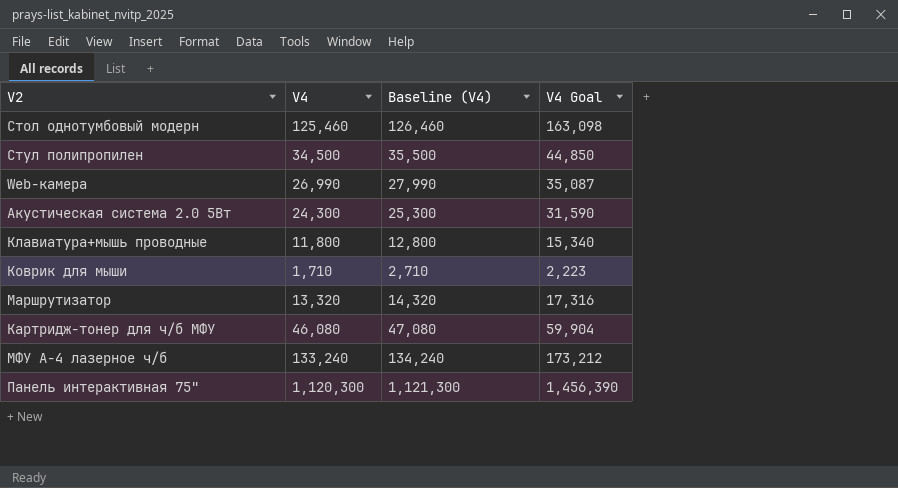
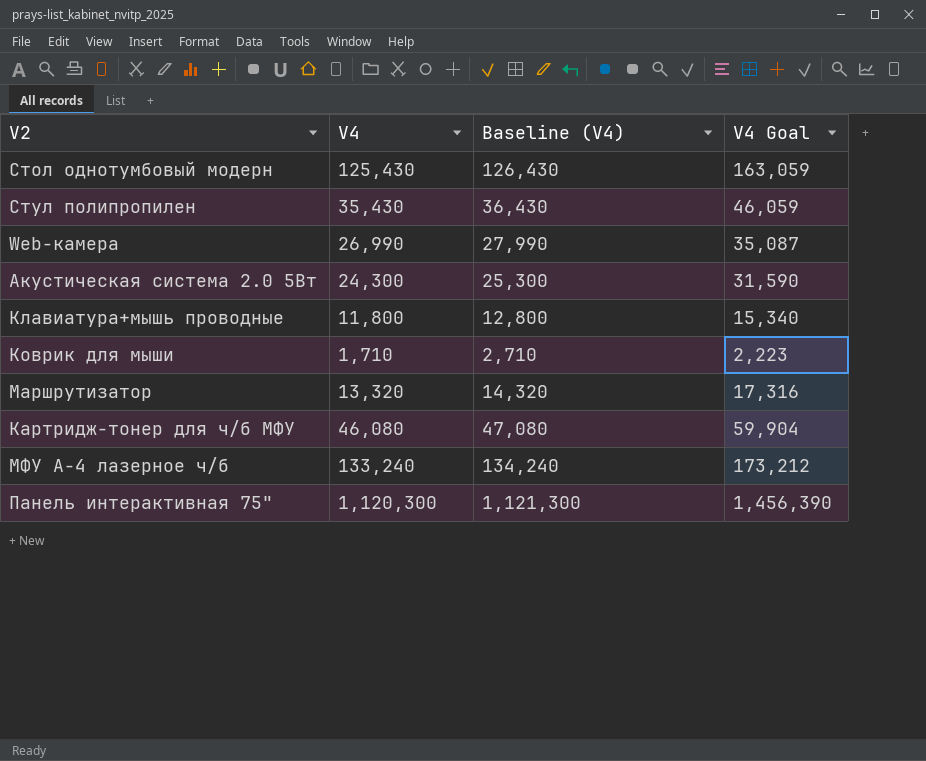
Стол однотумбовый модерн | V4: 125,460 -> 125,430
Стол однотумбовый модерн | Baseline (V4): 126,460 -> 126,430
Стол однотумбовый модерн | V4 Goal: 163,098 -> 163,059
Стул полипропилен | V4: 34,500 -> 35,430
Стул полипропилен | Baseline (V4): 35,500 -> 36,430
Стул полипропилен | V4 Goal: 44,850 -> 46,059

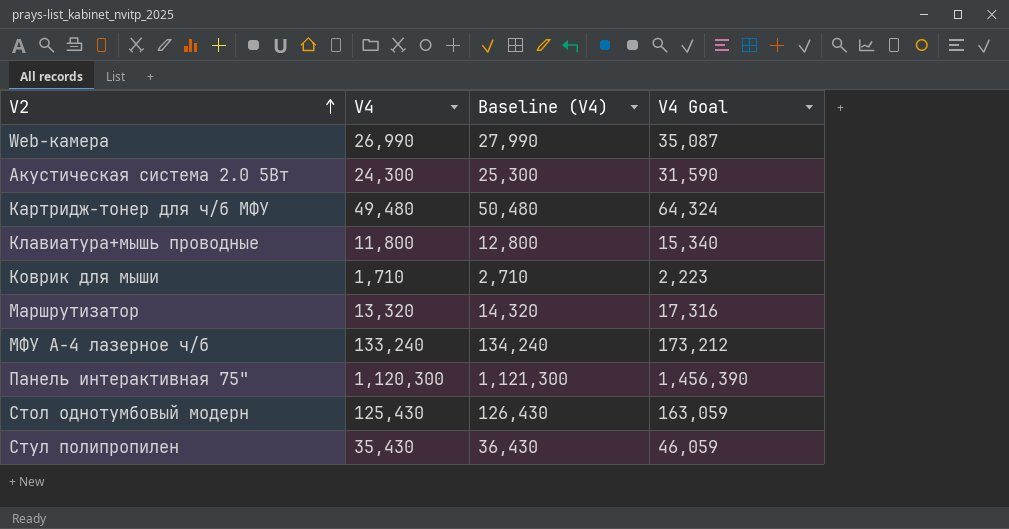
row order: none -> V2 ascending
Картридж-тонер для ч/б МФУ | V4: 46,080 -> 49,480
Картридж-тонер для ч/б МФУ | Baseline (V4): 47,080 -> 50,480
Картридж-тонер для ч/б МФУ | V4 Goal: 59,904 -> 64,324

